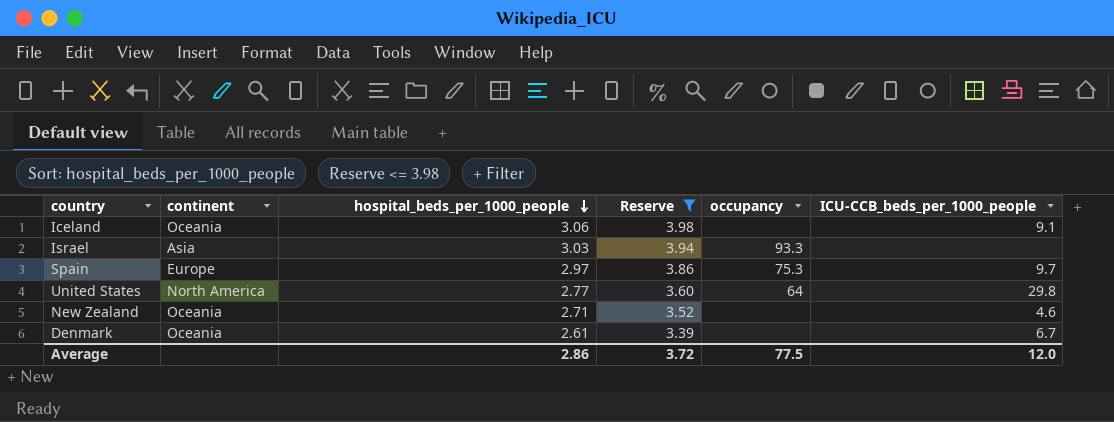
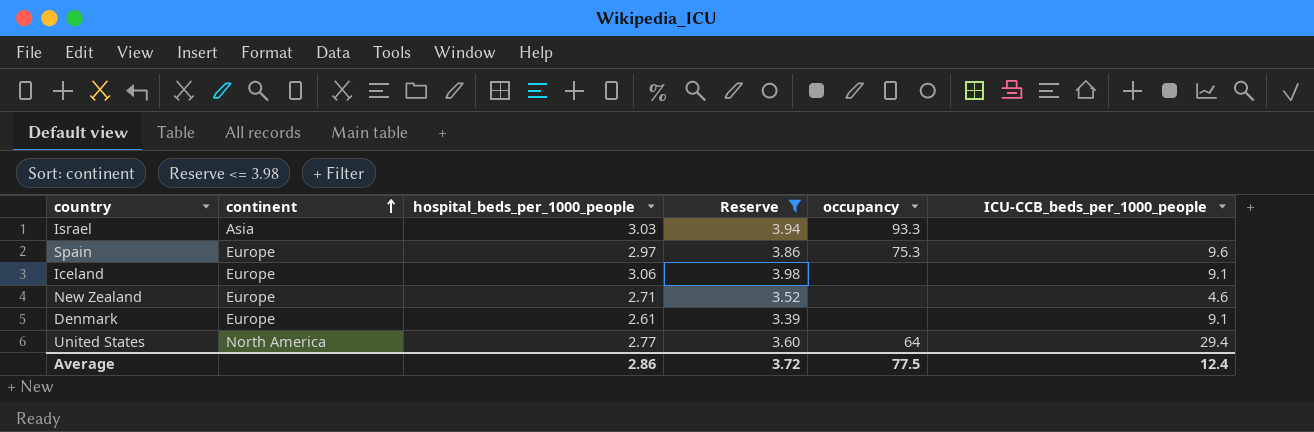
row order: hospital_beds_per_1000_people descending -> continent ascending
Spain | ICU-CCB_beds_per_1000_people: 9.7 -> 9.6
Iceland | continent: Oceania -> Europe
New Zealand | continent: Oceania -> Europe
Denmark | continent: Oceania -> Europe
Denmark | ICU-CCB_beds_per_1000_people: 6.7 -> 9.1
United States | ICU-CCB_beds_per_1000_people: 29.8 -> 29.4
Average | ICU-CCB_beds_per_1000_people: 12.0 -> 12.4

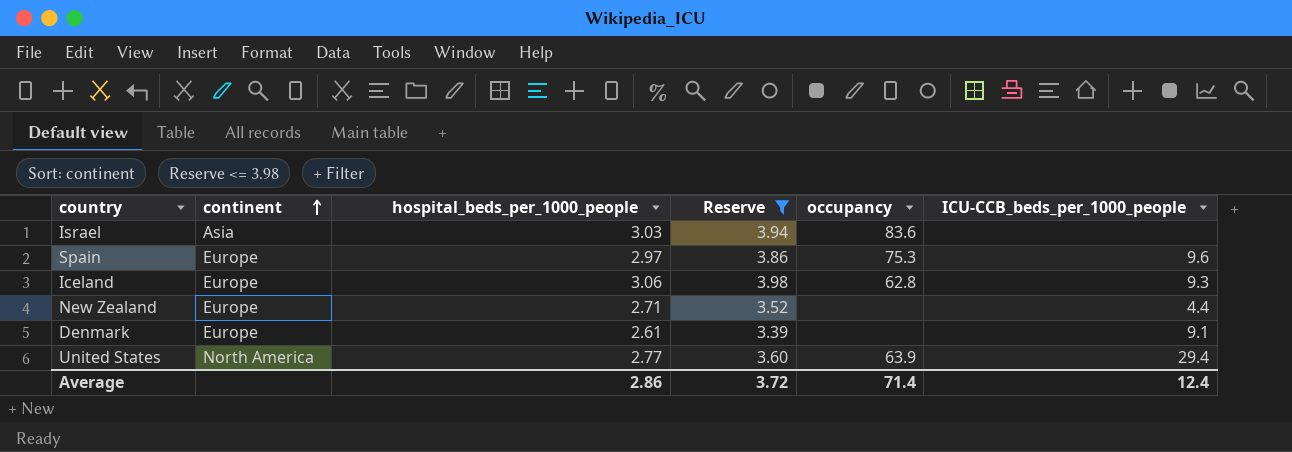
Israel | occupancy: 93.3 -> 83.6
Iceland | occupancy: none -> 62.8
Iceland | ICU-CCB_beds_per_1000_people: 9.1 -> 9.3
New Zealand | ICU-CCB_beds_per_1000_people: 4.6 -> 4.4
United States | occupancy: 64 -> 63.9
Average | occupancy: 77.5 -> 71.4

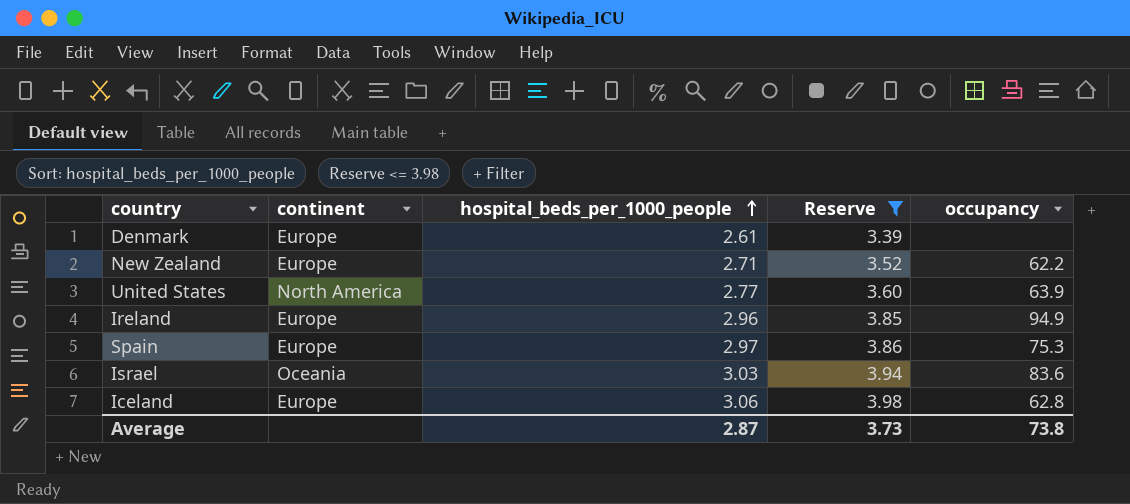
row order: continent ascending -> hospital_beds_per_1000_people ascending
column ICU-CCB_beds_per_1000_people | position: 6 -> none
New Zealand | occupancy: none -> 62.2
row Ireland: none -> Europe | 2.96 | 3.85 | 94.9
Israel | continent: Asia -> Oceania
Average | hospital_beds_per_1000_people: 2.86 -> 2.87
Average | Reserve: 3.72 -> 3.73
Average | occupancy: 71.4 -> 73.8

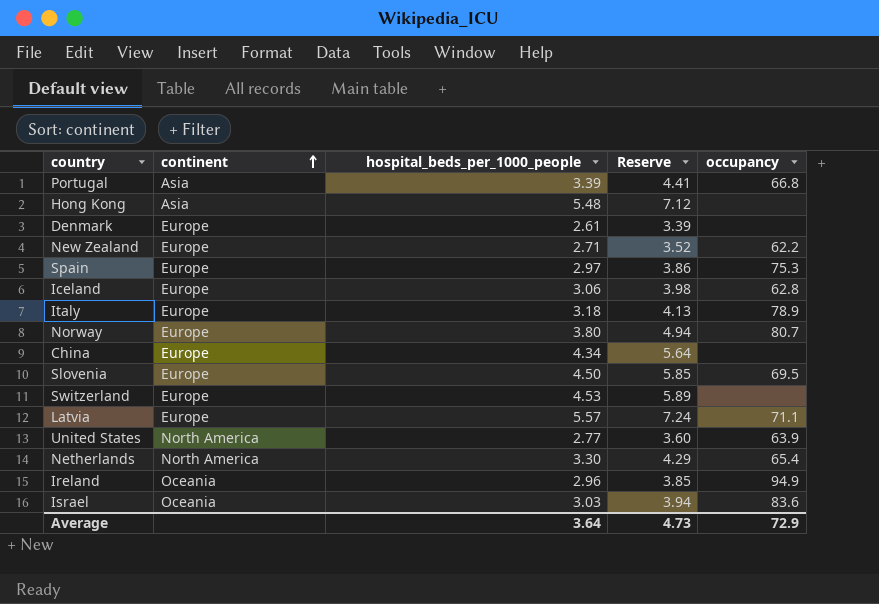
filter: Reserve <= 3.98 -> none
row order: hospital_beds_per_1000_people ascending -> continent ascending
Ireland | continent: Europe -> Oceania
Average | hospital_beds_per_1000_people: 2.87 -> 3.64
Average | Reserve: 3.73 -> 4.73
Average | occupancy: 73.8 -> 72.9

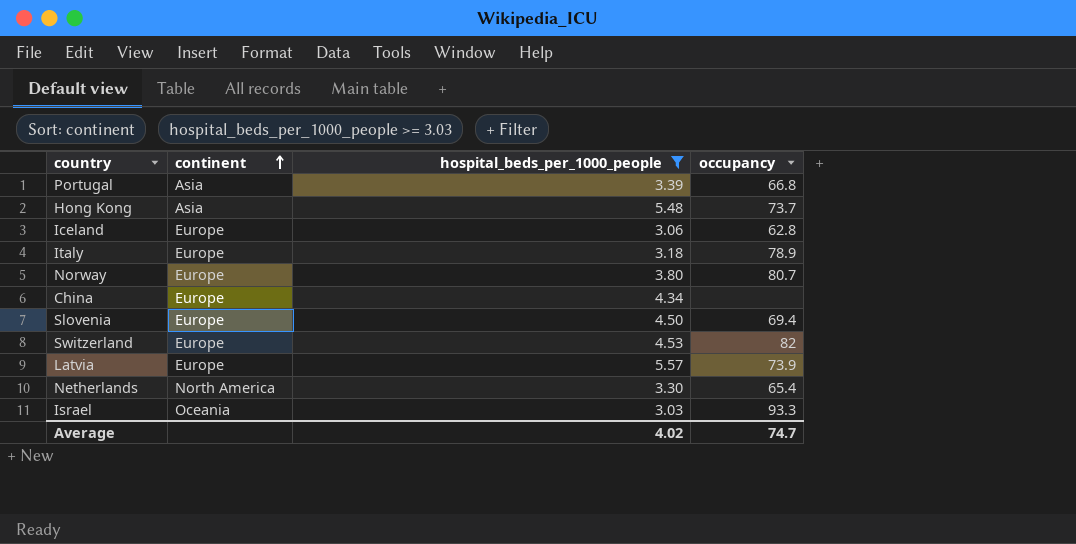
filter: none -> hospital_beds_per_1000_people >= 3.03
column Reserve | formula: [hospital_beds_per_1000_people] * 1.3 -> none
Hong Kong | occupancy: none -> 73.7
Slovenia | occupancy: 69.5 -> 69.4
Switzerland | occupancy: none -> 82
Latvia | occupancy: 71.1 -> 73.9
Israel | occupancy: 83.6 -> 93.3
Average | hospital_beds_per_1000_people: 3.64 -> 4.02
Average | occupancy: 72.9 -> 74.7

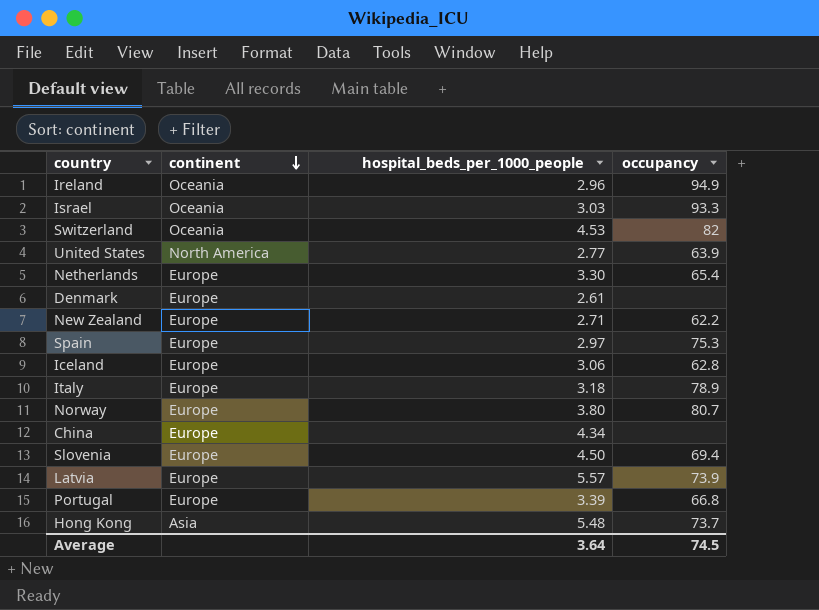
filter: hospital_beds_per_1000_people >= 3.03 -> none
row order: continent ascending -> continent descending
Switzerland | continent: Europe -> Oceania
Netherlands | continent: North America -> Europe
Portugal | continent: Asia -> Europe
Average | hospital_beds_per_1000_people: 4.02 -> 3.64
Average | occupancy: 74.7 -> 74.5

